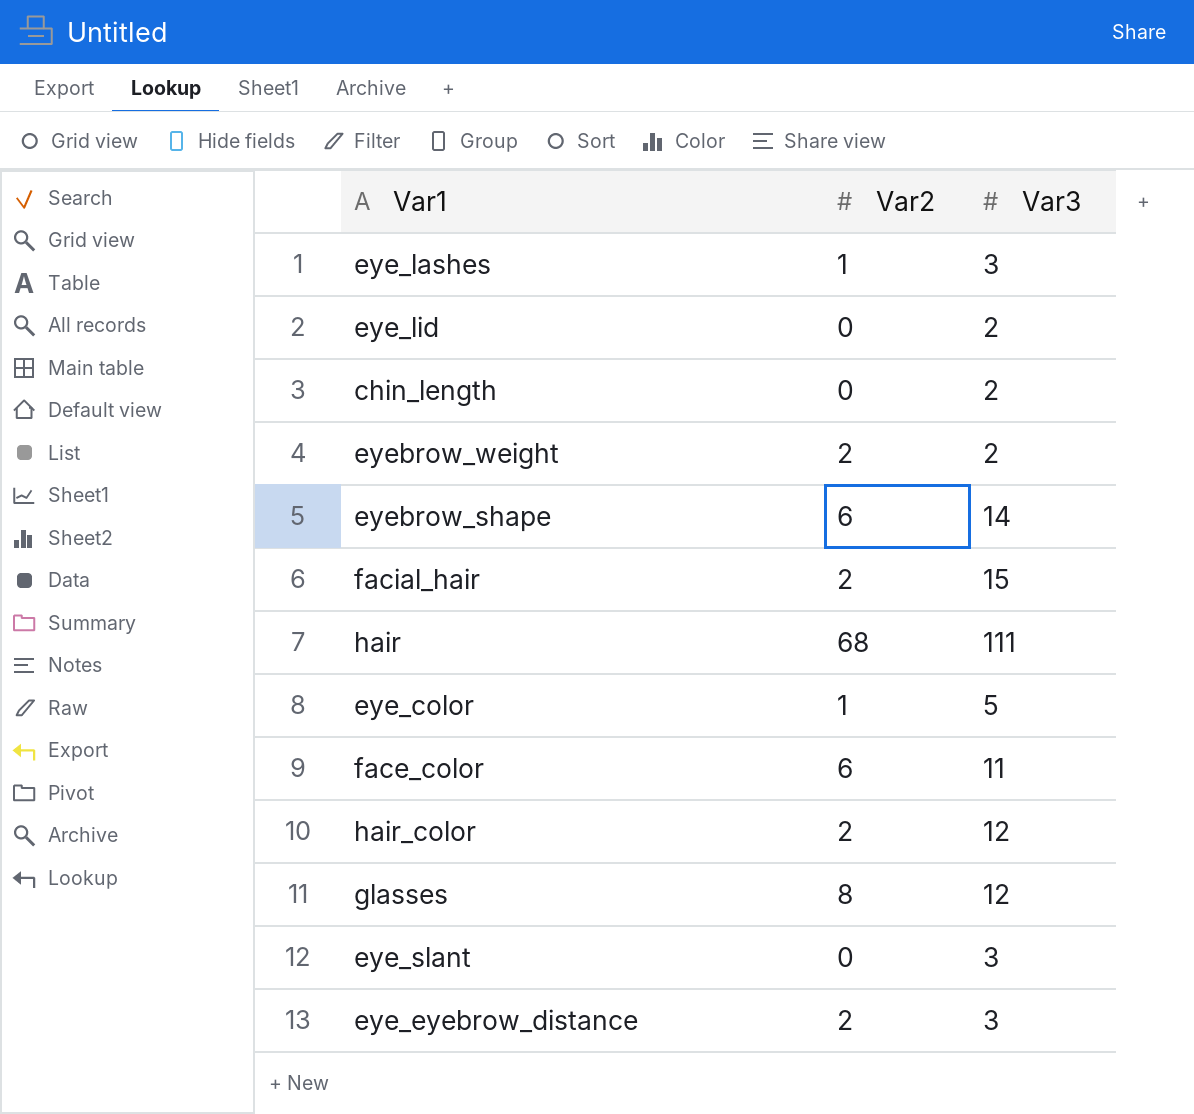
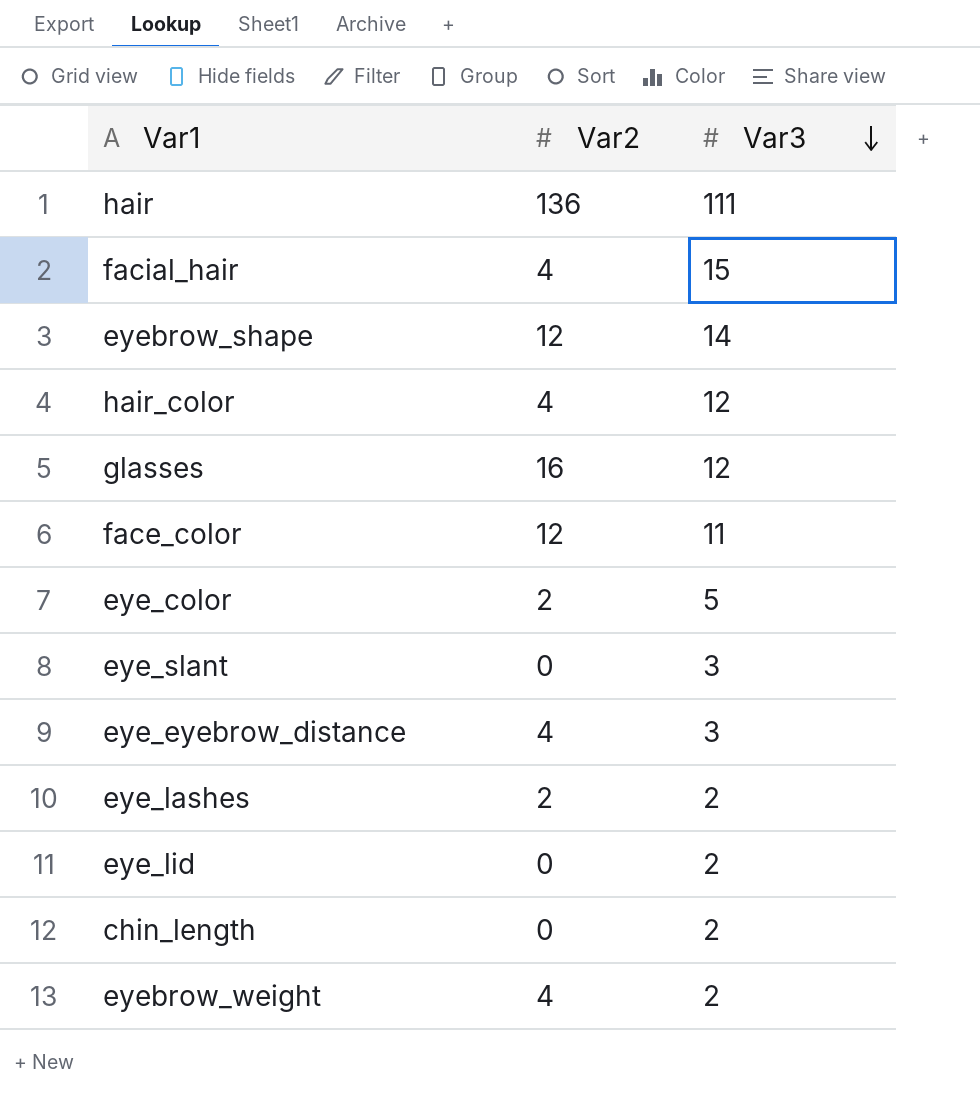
row order: none -> Var3 descending
hair | Var2: 68 -> 136
facial_hair | Var2: 2 -> 4
eyebrow_shape | Var2: 6 -> 12
hair_color | Var2: 2 -> 4
glasses | Var2: 8 -> 16
face_color | Var2: 6 -> 12
eye_color | Var2: 1 -> 2
eye_eyebrow_distance | Var2: 2 -> 4
eye_lashes | Var2: 1 -> 2
eye_lashes | Var3: 3 -> 2
eyebrow_weight | Var2: 2 -> 4

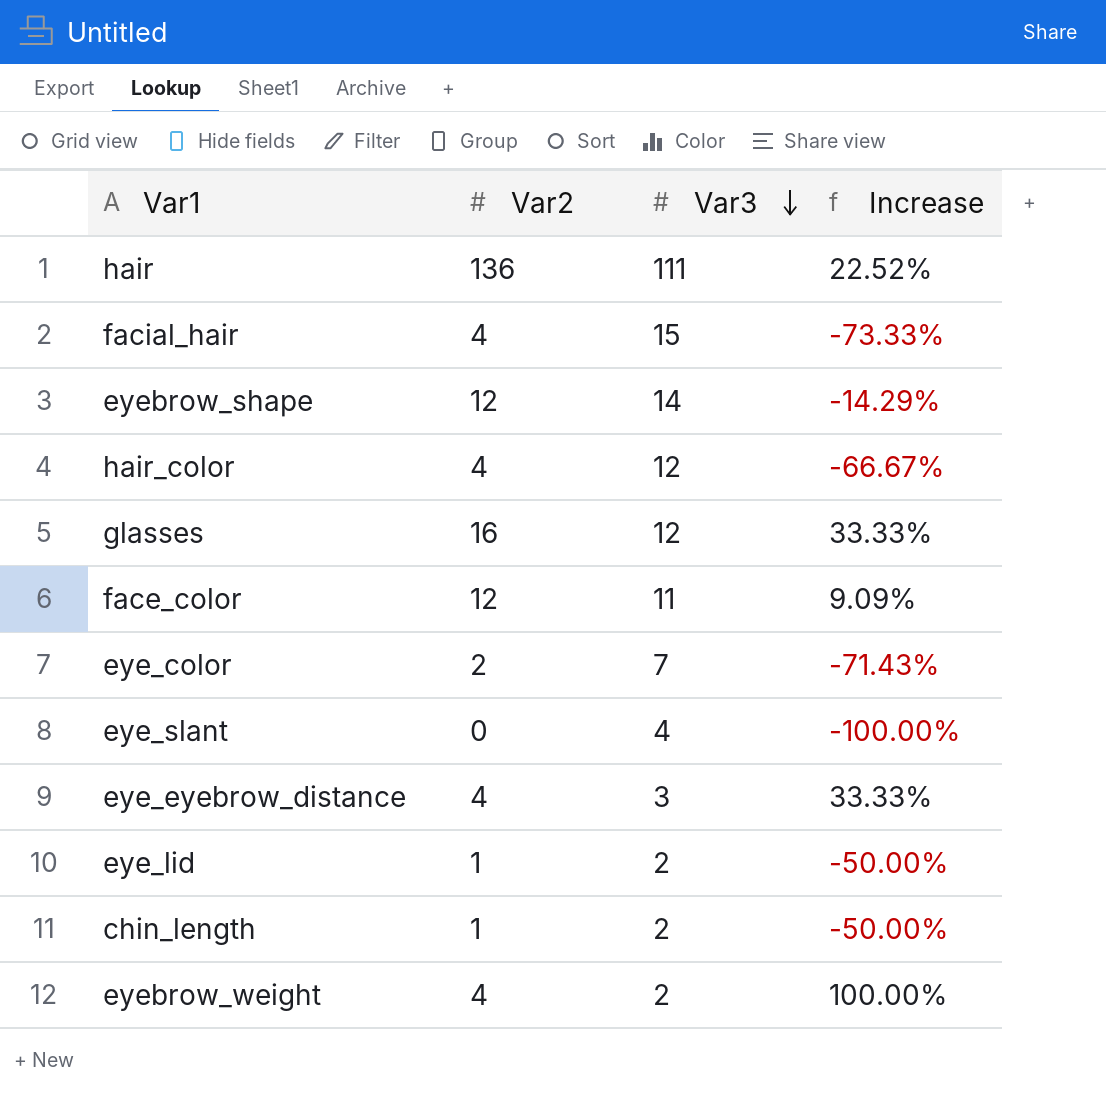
column Increase | formula: none -> ([Var2] - [Var3]) / [Var3]
row eye_lashes: 2 | 2 -> none
eye_color | Var3: 5 -> 7
eye_slant | Var3: 3 -> 4
eye_lid | Var2: 0 -> 1
chin_length | Var2: 0 -> 1

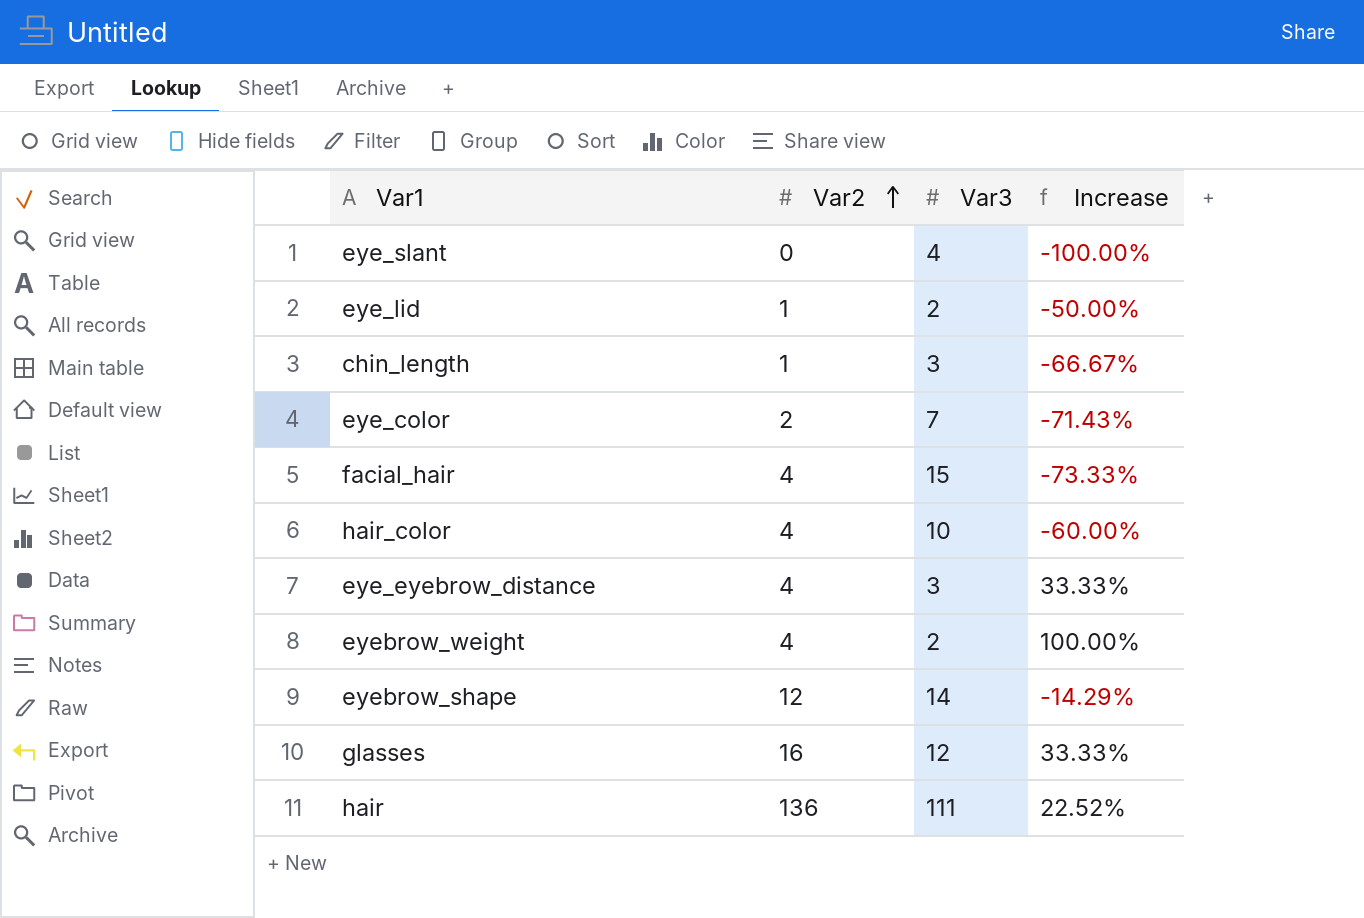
row order: Var3 descending -> Var2 ascending
row face_color: 12 | 11 | 9.09% -> none
chin_length | Var3: 2 -> 3
chin_length | Increase: -50.00% -> -66.67%
hair_color | Var3: 12 -> 10
hair_color | Increase: -66.67% -> -60.00%

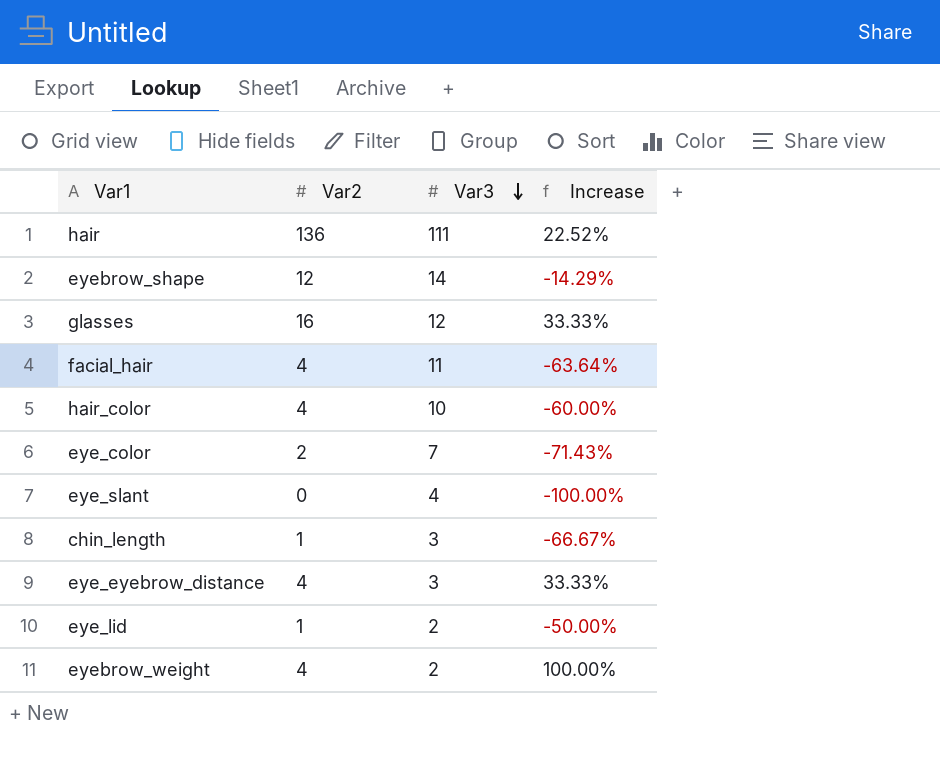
row order: Var2 ascending -> Var3 descending
facial_hair | Var3: 15 -> 11
facial_hair | Increase: -73.33% -> -63.64%

